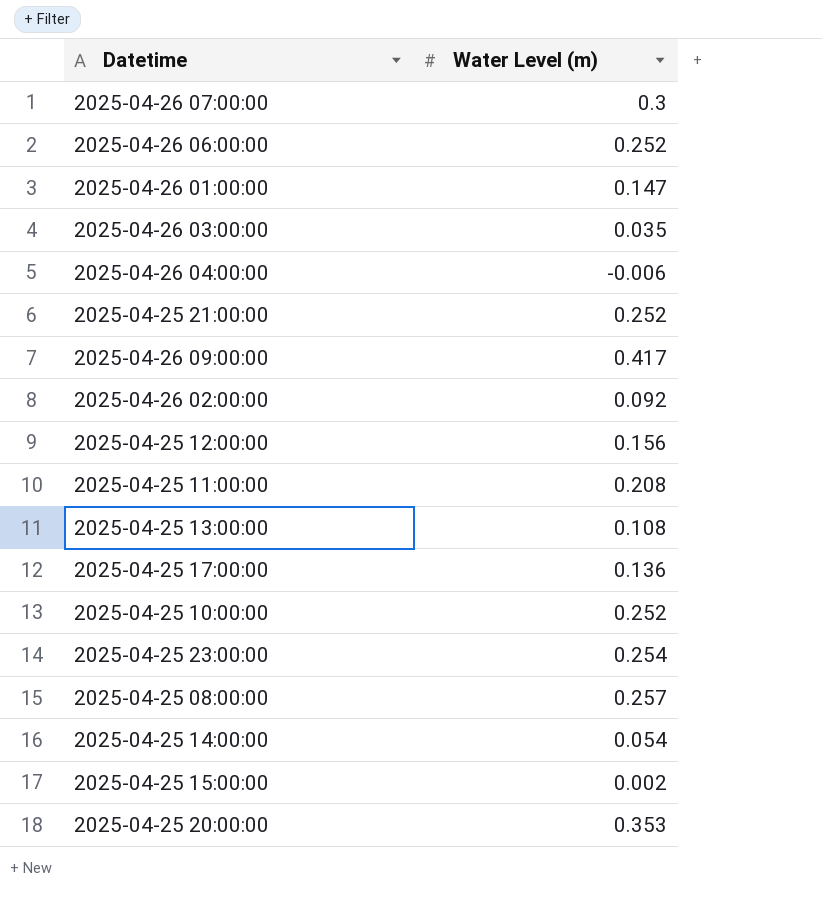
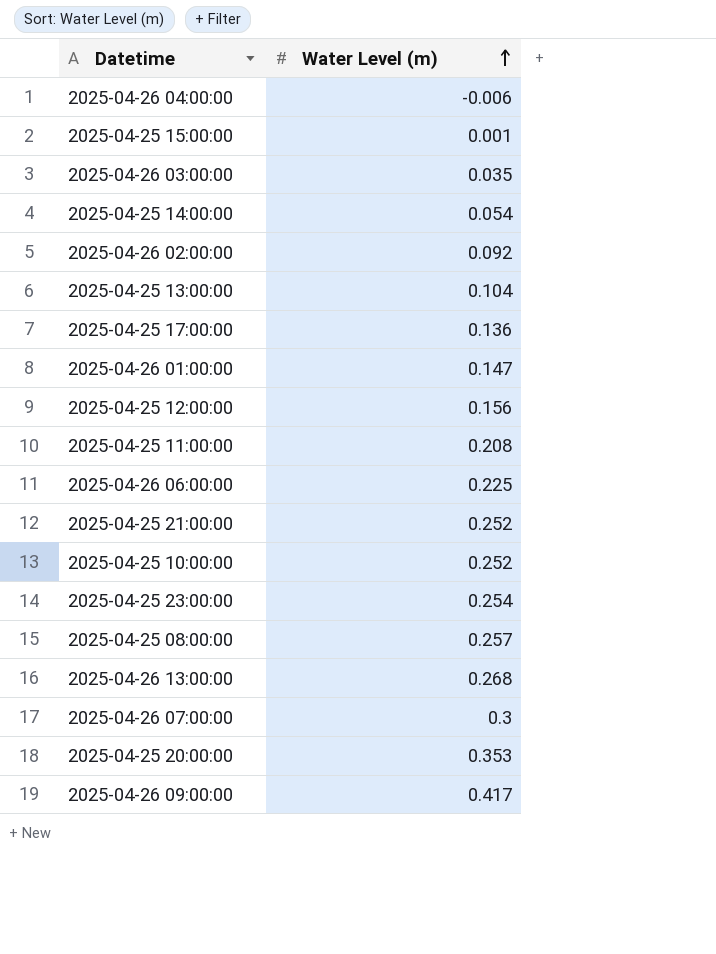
row order: none -> Water Level (m) ascending
2025-04-25 15:00:00 | Water Level (m): 0.002 -> 0.001
2025-04-25 13:00:00 | Water Level (m): 0.108 -> 0.104
2025-04-26 06:00:00 | Water Level (m): 0.252 -> 0.225
row 2025-04-26 13:00:00: none -> 0.268

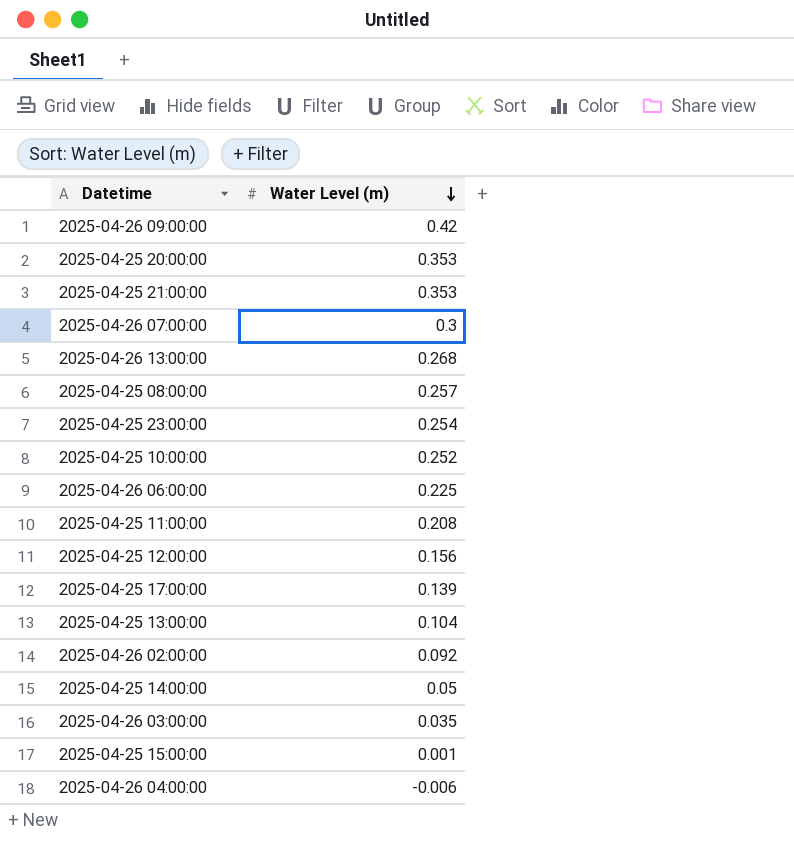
row order: Water Level (m) ascending -> Water Level (m) descending
row 2025-04-26 01:00:00: 0.147 -> none
2025-04-26 09:00:00 | Water Level (m): 0.417 -> 0.42
2025-04-25 21:00:00 | Water Level (m): 0.252 -> 0.353
2025-04-25 17:00:00 | Water Level (m): 0.136 -> 0.139
2025-04-25 14:00:00 | Water Level (m): 0.054 -> 0.05

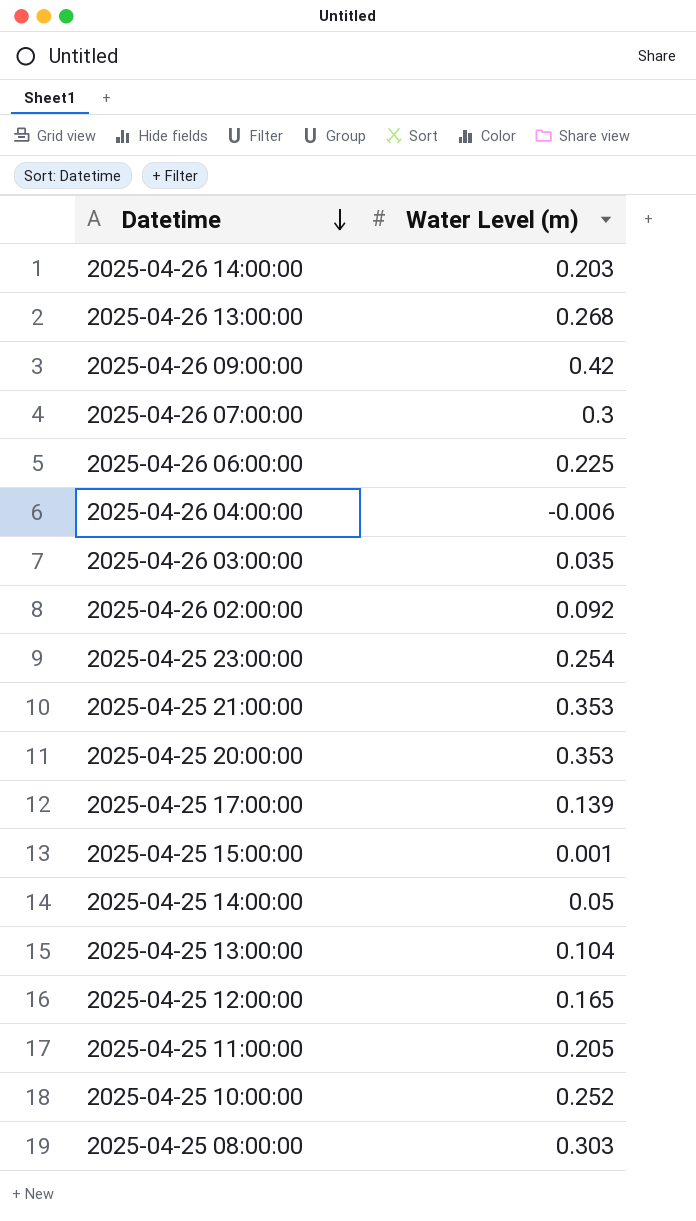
row order: Water Level (m) descending -> Datetime descending
row 2025-04-26 14:00:00: none -> 0.203
2025-04-25 12:00:00 | Water Level (m): 0.156 -> 0.165
2025-04-25 11:00:00 | Water Level (m): 0.208 -> 0.205
2025-04-25 08:00:00 | Water Level (m): 0.257 -> 0.303

